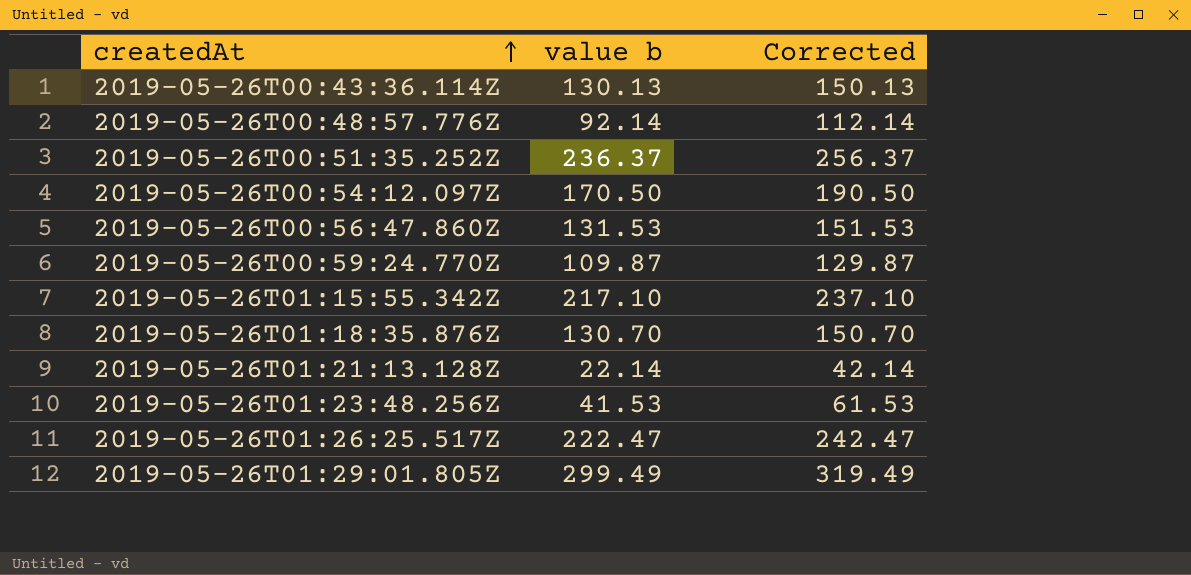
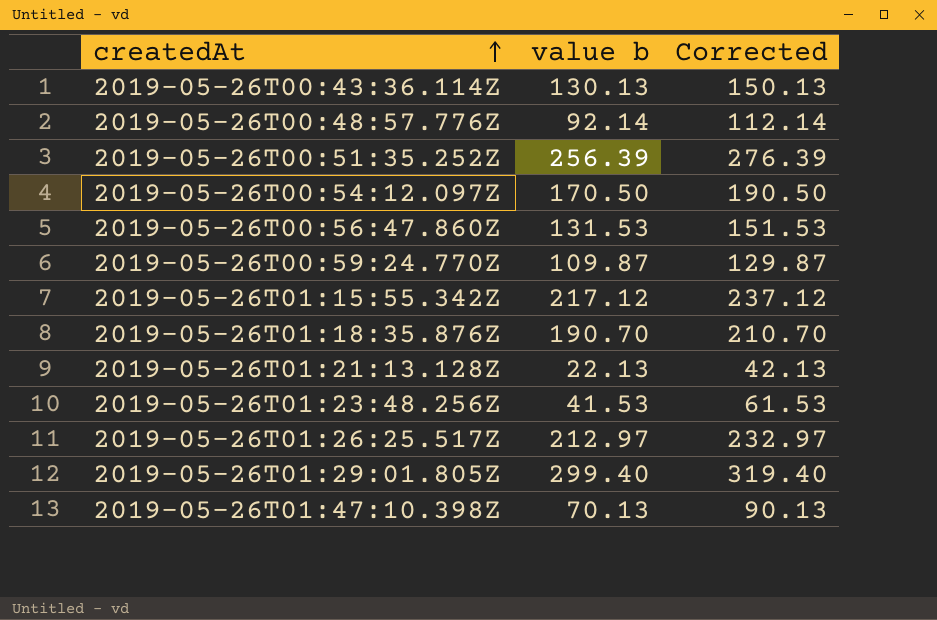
2019-05-26T00:51:35.252Z | value b: 236.37 -> 256.39
2019-05-26T00:51:35.252Z | Corrected: 256.37 -> 276.39
2019-05-26T01:15:55.342Z | value b: 217.10 -> 217.12
2019-05-26T01:15:55.342Z | Corrected: 237.10 -> 237.12
2019-05-26T01:18:35.876Z | value b: 130.70 -> 190.70
2019-05-26T01:18:35.876Z | Corrected: 150.70 -> 210.70
2019-05-26T01:21:13.128Z | value b: 22.14 -> 22.13
2019-05-26T01:21:13.128Z | Corrected: 42.14 -> 42.13
2019-05-26T01:26:25.517Z | value b: 222.47 -> 212.97
2019-05-26T01:26:25.517Z | Corrected: 242.47 -> 232.97
2019-05-26T01:29:01.805Z | value b: 299.49 -> 299.40
2019-05-26T01:29:01.805Z | Corrected: 319.49 -> 319.40
row 2019-05-26T01:47:10.398Z: none -> 70.13 | 90.13

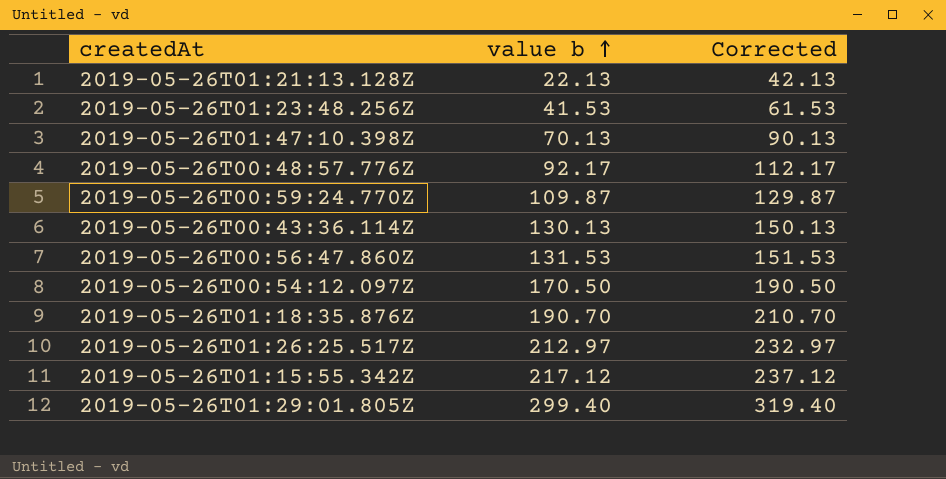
row order: createdAt ascending -> value b ascending
row 2019-05-26T00:51:35.252Z: 256.39 | 276.39 -> none
2019-05-26T00:48:57.776Z | value b: 92.14 -> 92.17
2019-05-26T00:48:57.776Z | Corrected: 112.14 -> 112.17

